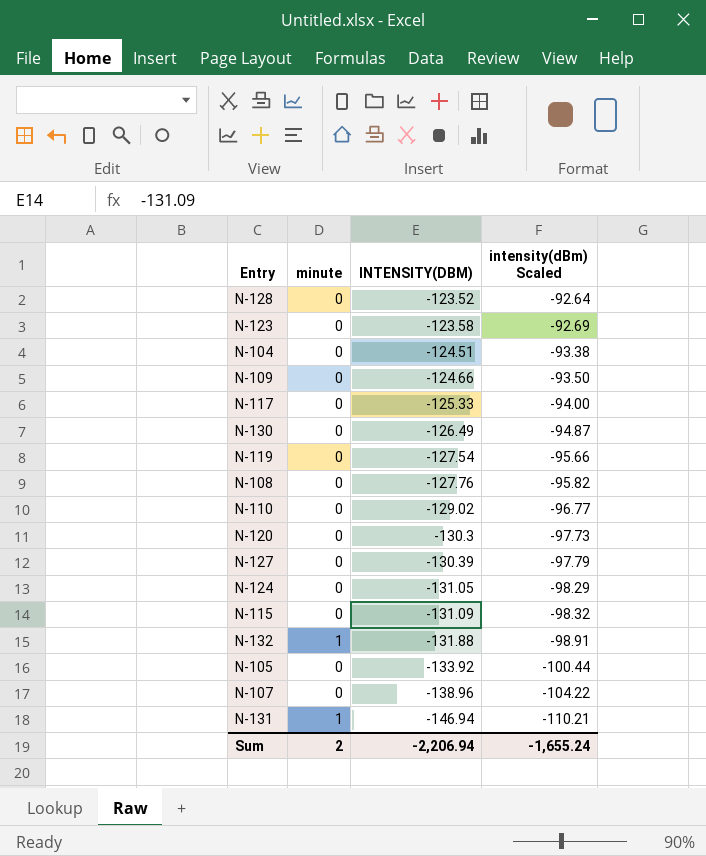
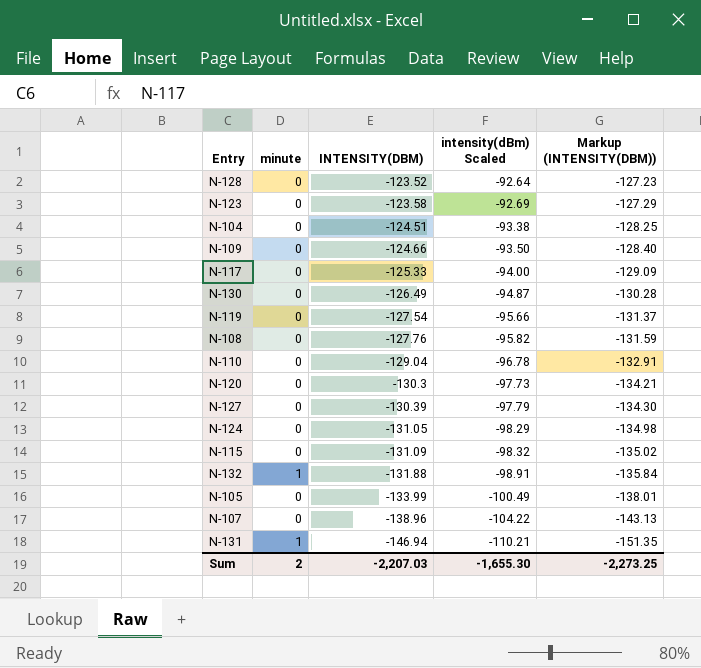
column Markup (INTENSITY(DBM)) | formula: none -> [INTENSITY(DBM)] * 1.03
N-110 | INTENSITY(DBM): -129.02 -> -129.04
N-110 | intensity(dBm) Scaled: -96.77 -> -96.78
N-105 | INTENSITY(DBM): -133.92 -> -133.99
N-105 | intensity(dBm) Scaled: -100.44 -> -100.49
Sum | INTENSITY(DBM): -2,206.94 -> -2,207.03
Sum | intensity(dBm) Scaled: -1,655.24 -> -1,655.30

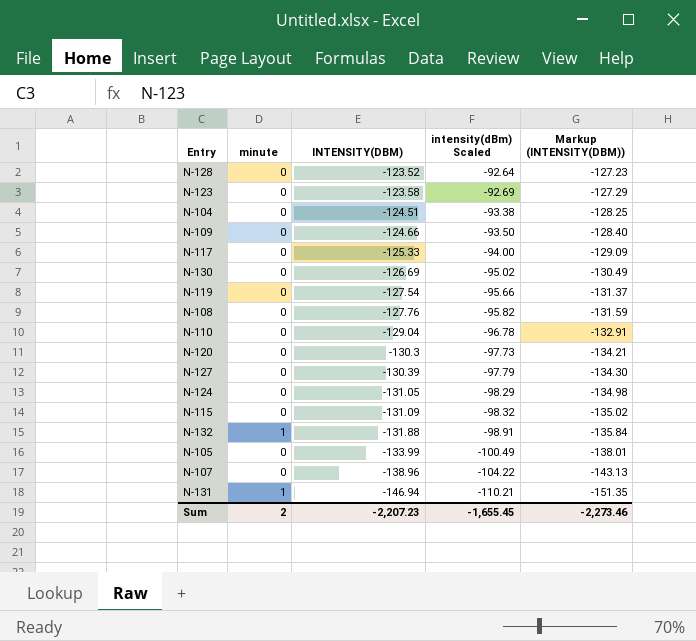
N-130 | INTENSITY(DBM): -126.49 -> -126.69
N-130 | intensity(dBm) Scaled: -94.87 -> -95.02
N-130 | Markup (INTENSITY(DBM)): -130.28 -> -130.49
Sum | INTENSITY(DBM): -2,207.03 -> -2,207.23
Sum | intensity(dBm) Scaled: -1,655.30 -> -1,655.45
Sum | Markup (INTENSITY(DBM)): -2,273.25 -> -2,273.46

